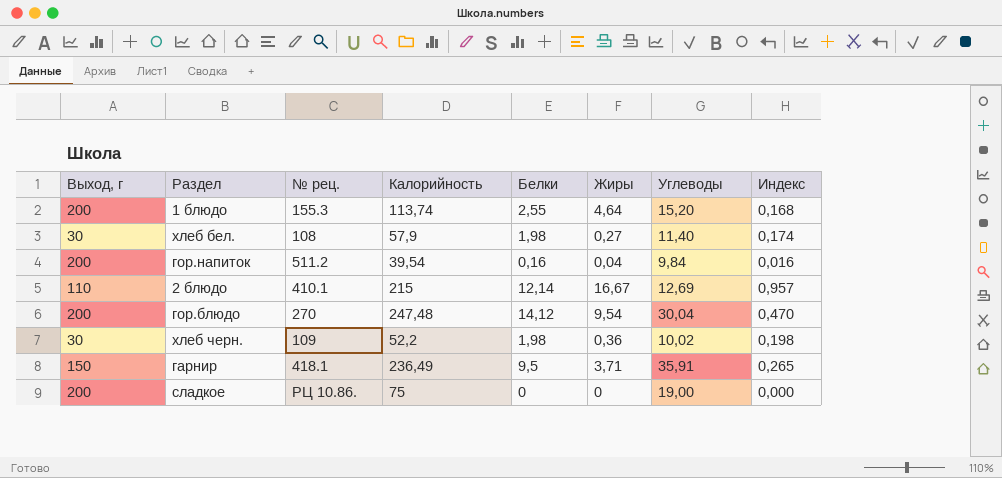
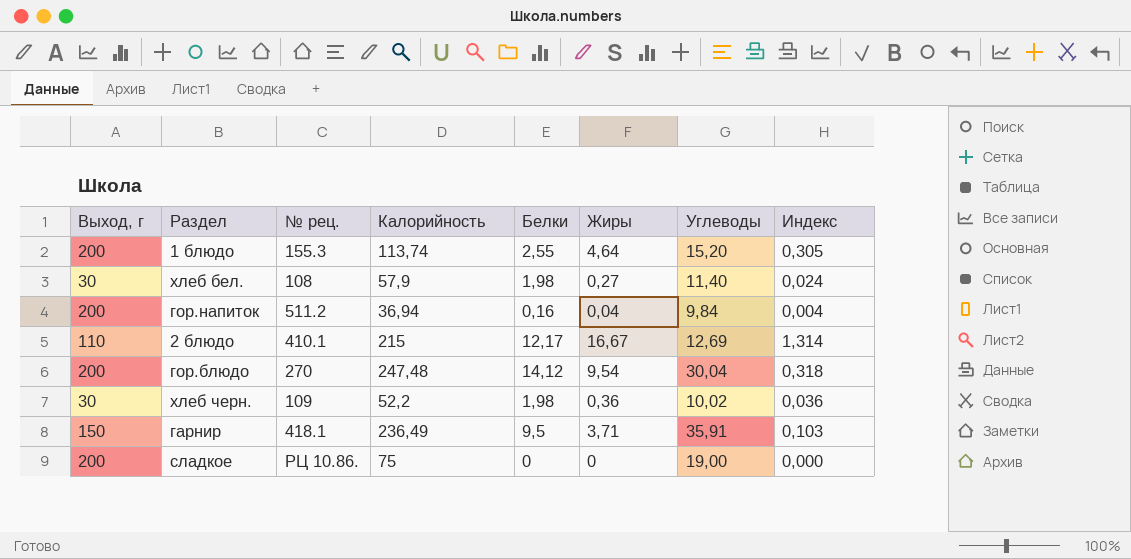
column Индекс | formula: [Белки] / [Углеводы] -> [Жиры] / [Углеводы]
гор.напиток | Калорийность: 39,54 -> 36,94
2 блюдо | Белки: 12,14 -> 12,17

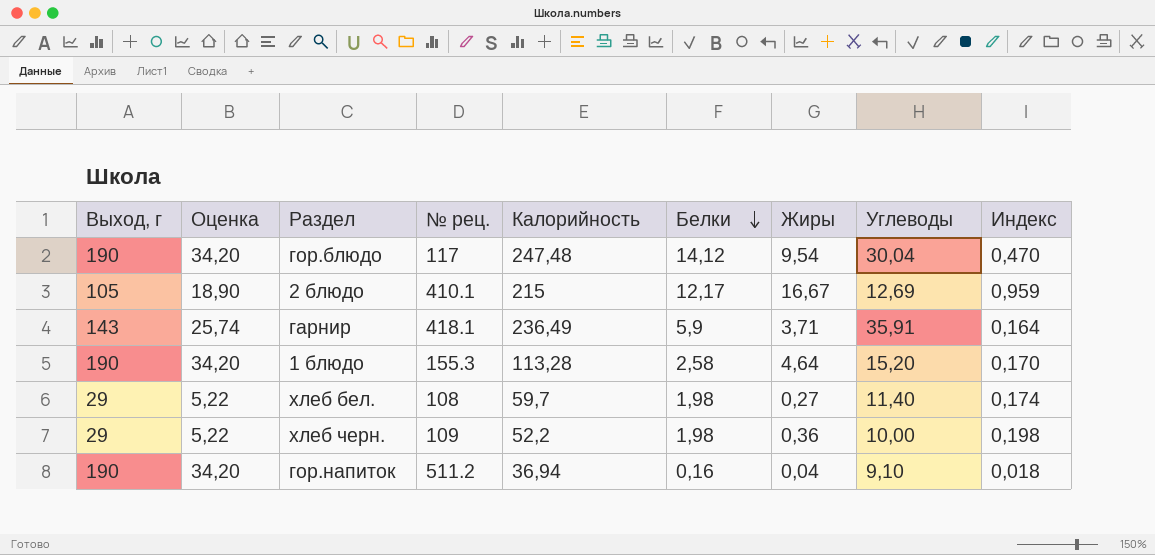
row order: none -> Белки descending
column Оценка | formula: none -> [Выход, г] * 0,18
column Индекс | formula: [Жиры] / [Углеводы] -> [Белки] / [Углеводы]
row сладкое: 200 | РЦ 10.86. | 75 | 0 | 0 | 19,00 | 0,000 -> none
гор.блюдо | Выход, г: 200 -> 190
гор.блюдо | № рец.: 270 -> 117
2 блюдо | Выход, г: 110 -> 105
гарнир | Выход, г: 150 -> 143
гарнир | Белки: 9,5 -> 5,9
1 блюдо | Выход, г: 200 -> 190
1 блюдо | Калорийность: 113,74 -> 113,28
1 блюдо | Белки: 2,55 -> 2,58
хлеб бел. | Выход, г: 30 -> 29
хлеб бел. | Калорийность: 57,9 -> 59,7
хлеб черн. | Выход, г: 30 -> 29
хлеб черн. | Углеводы: 10,02 -> 10,00
гор.напиток | Выход, г: 200 -> 190
гор.напиток | Углеводы: 9,84 -> 9,10

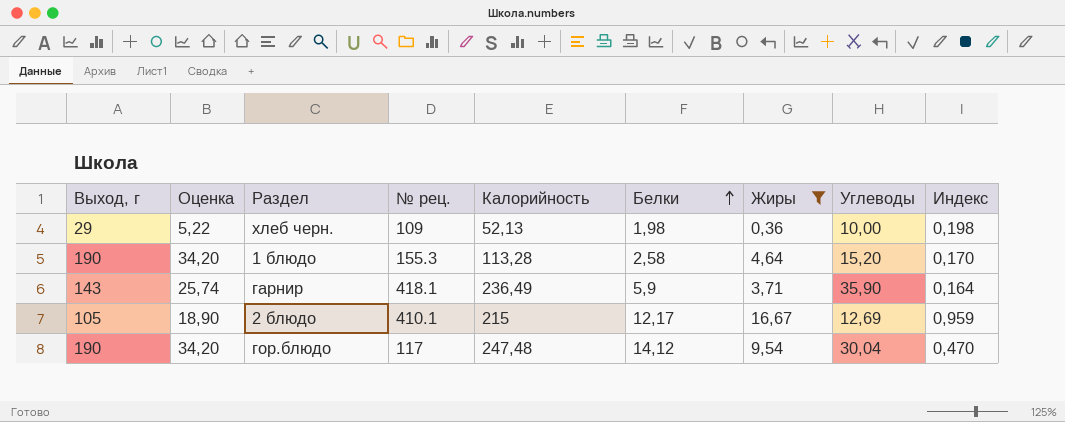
filter: none -> Жиры >= 0,36
row order: Белки descending -> Белки ascending
хлеб черн. | Калорийность: 52,2 -> 52,13
гарнир | Углеводы: 35,91 -> 35,90

